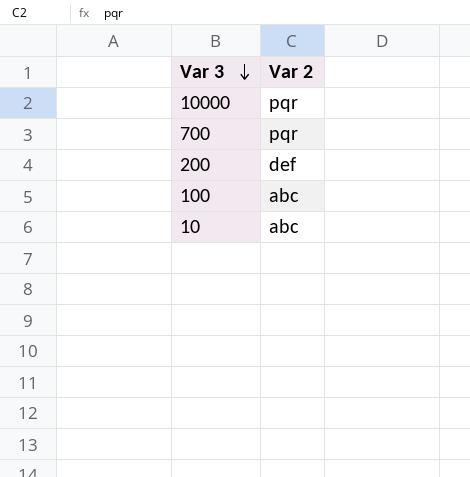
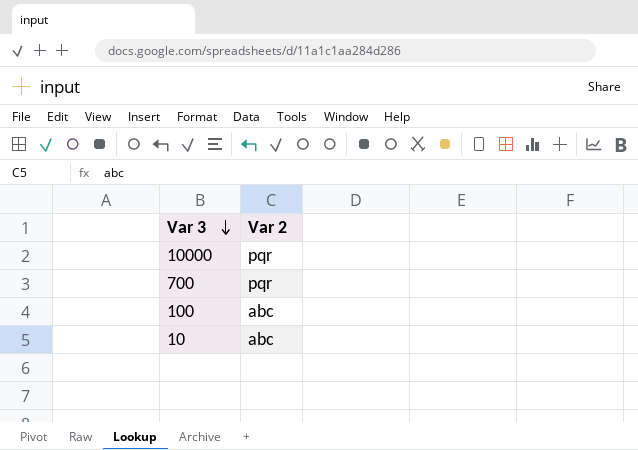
row 200: def -> none

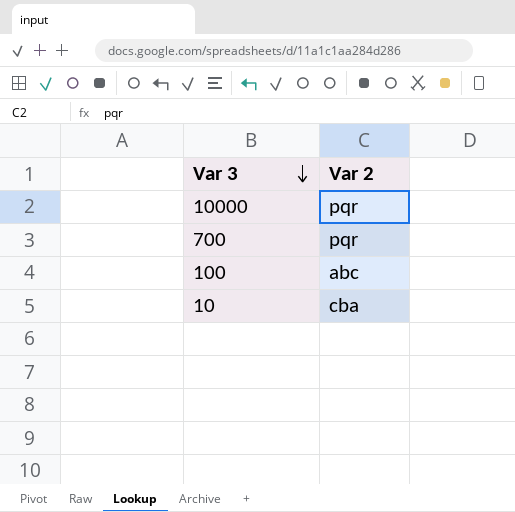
10 | Var 2: abc -> cba

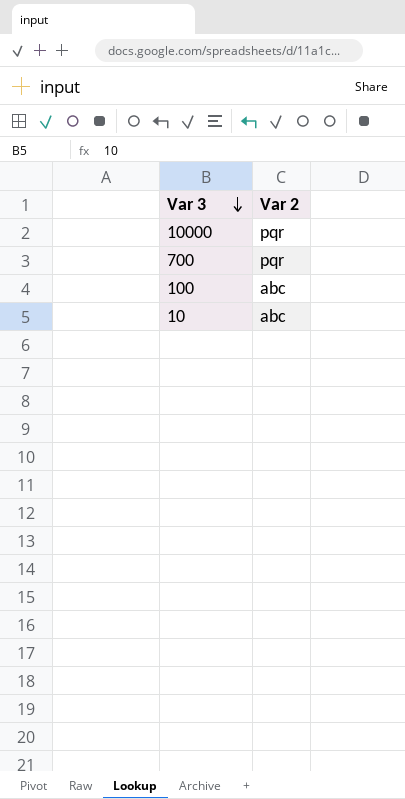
10 | Var 2: cba -> abc

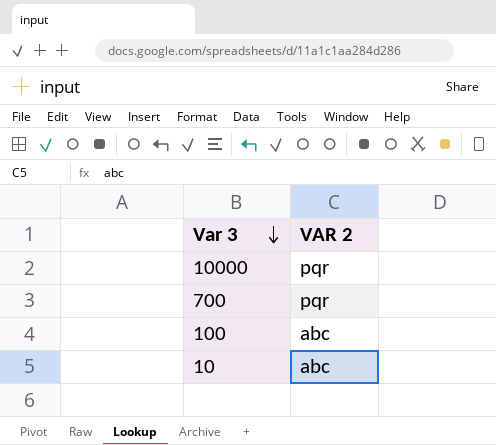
column name: Var 2 -> VAR 2

